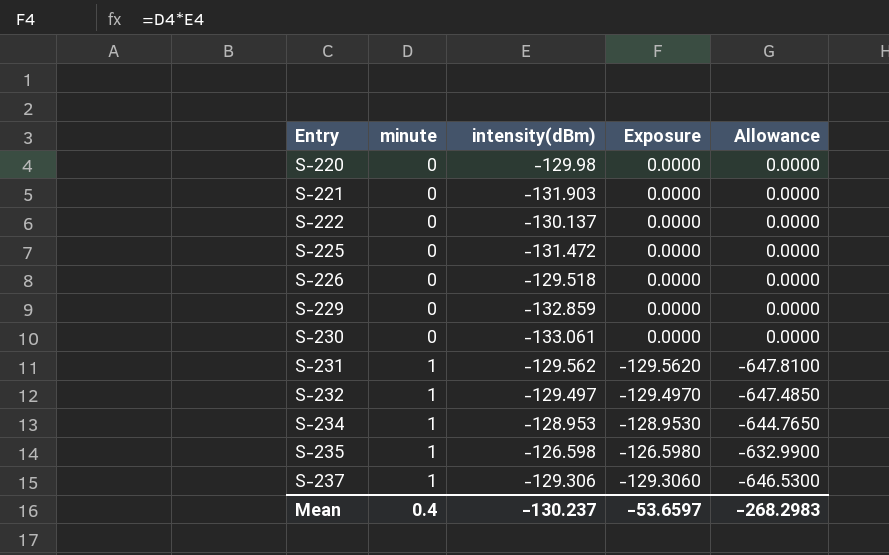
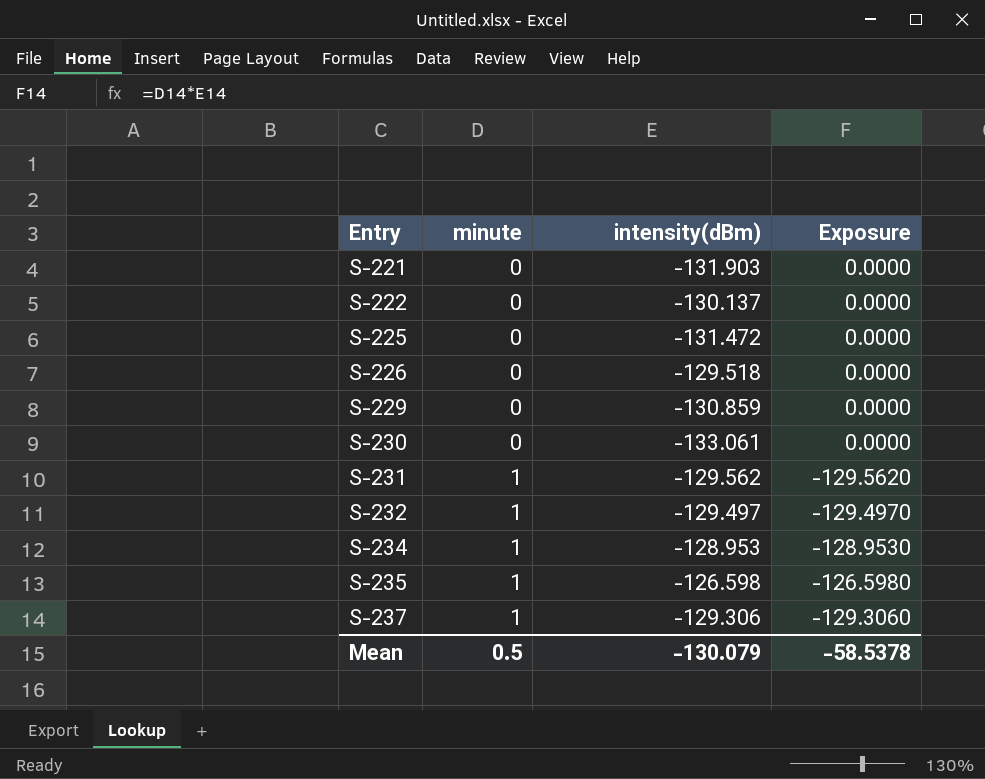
column Allowance | formula: [Exposure] * 5 -> none
row S-220: 0 | -129.98 | 0.0000 | 0.0000 -> none
S-229 | intensity(dBm): -132.859 -> -130.859
Mean | minute: 0.4 -> 0.5
Mean | intensity(dBm): -130.237 -> -130.079
Mean | Exposure: -53.6597 -> -58.5378

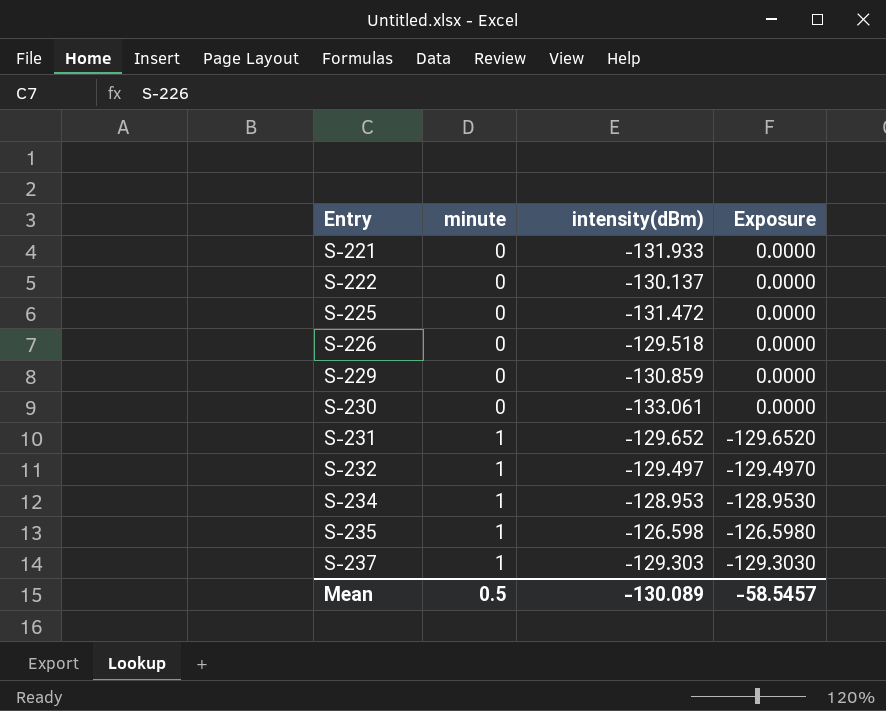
S-221 | intensity(dBm): -131.903 -> -131.933
S-231 | intensity(dBm): -129.562 -> -129.652
S-231 | Exposure: -129.5620 -> -129.6520
S-237 | intensity(dBm): -129.306 -> -129.303
S-237 | Exposure: -129.3060 -> -129.3030
Mean | intensity(dBm): -130.079 -> -130.089
Mean | Exposure: -58.5378 -> -58.5457

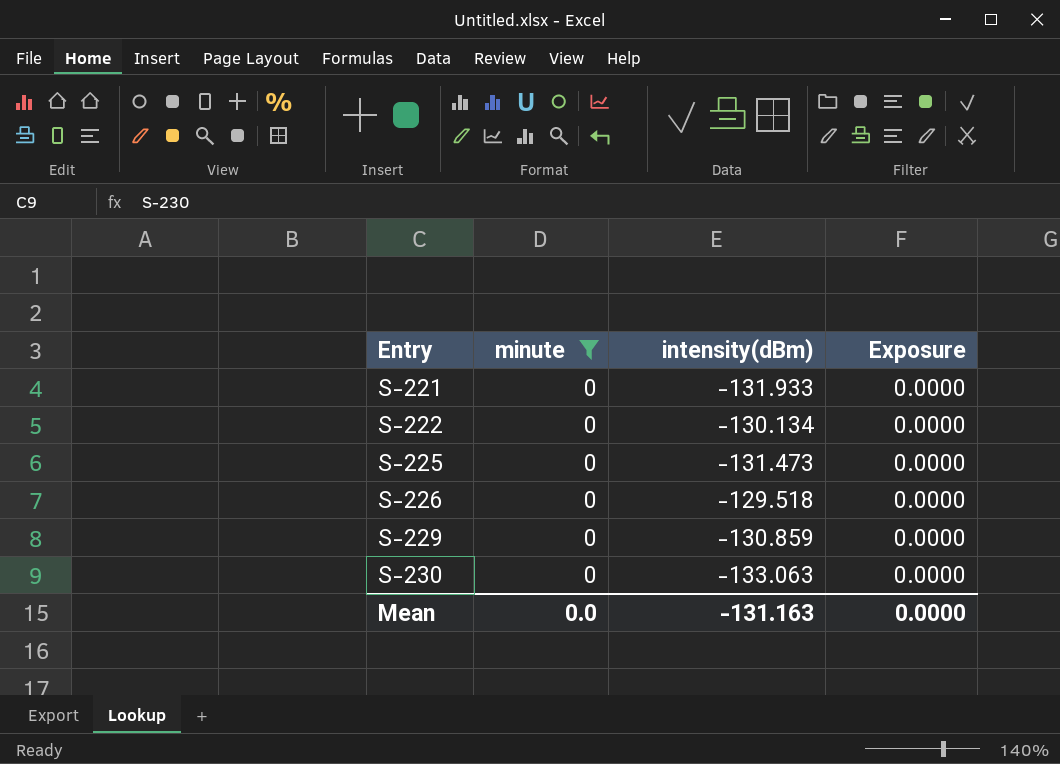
filter: none -> minute = 0
S-222 | intensity(dBm): -130.137 -> -130.134
S-225 | intensity(dBm): -131.472 -> -131.473
S-230 | intensity(dBm): -133.061 -> -133.063
Mean | minute: 0.5 -> 0.0
Mean | intensity(dBm): -130.089 -> -131.163
Mean | Exposure: -58.5457 -> 0.0000

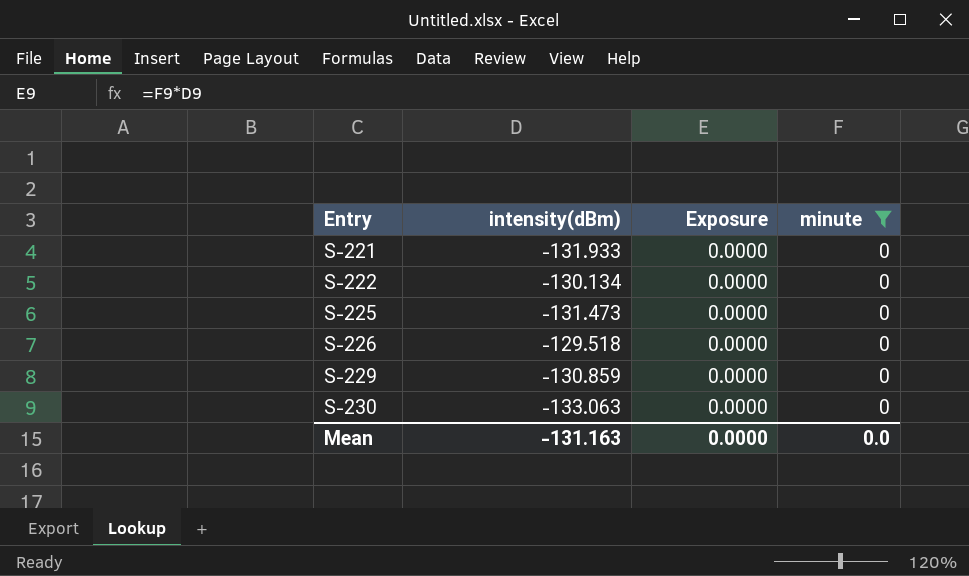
column minute | position: 2 -> 4

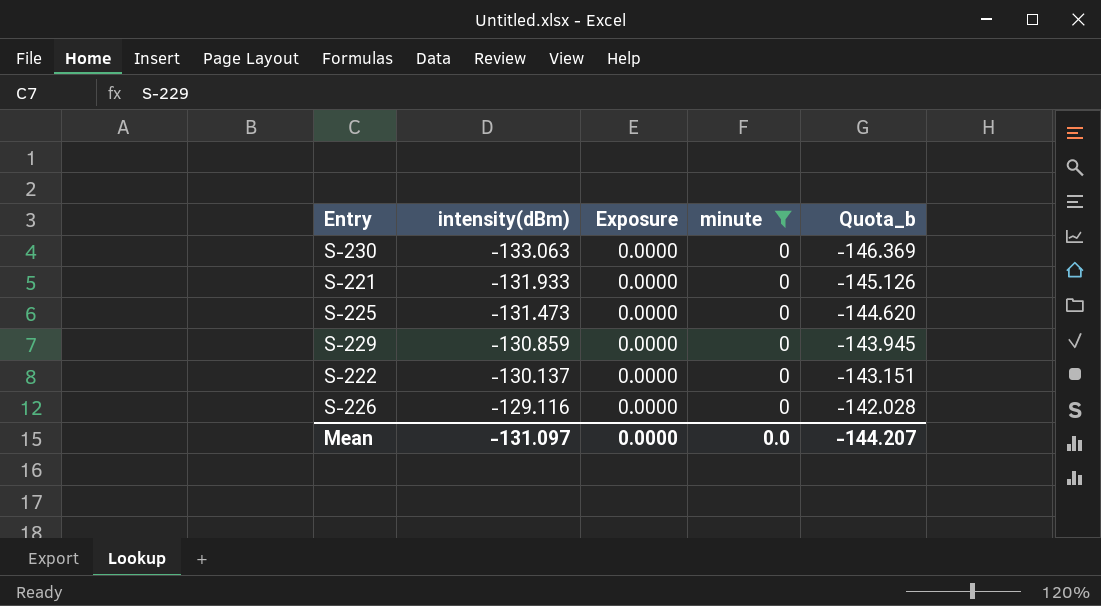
row order: Entry ascending -> intensity(dBm) ascending
column Quota_b | formula: none -> [intensity(dBm)] * 1.1
S-222 | intensity(dBm): -130.134 -> -130.137
S-226 | intensity(dBm): -129.518 -> -129.116
Mean | intensity(dBm): -131.163 -> -131.097

